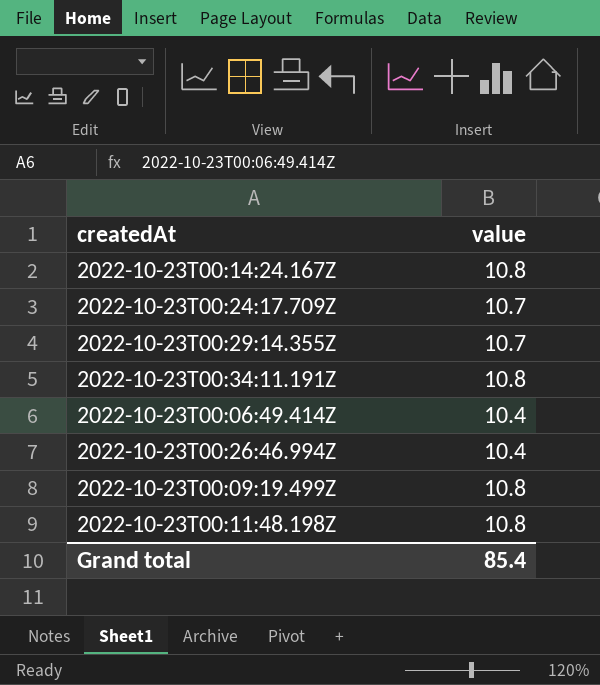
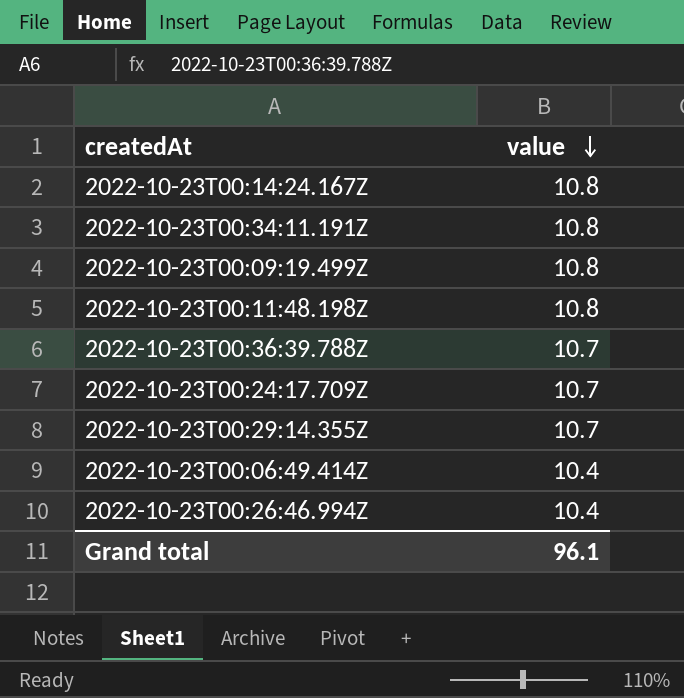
row order: none -> value descending
row 2022-10-23T00:36:39.788Z: none -> 10.7
Grand total | value: 85.4 -> 96.1

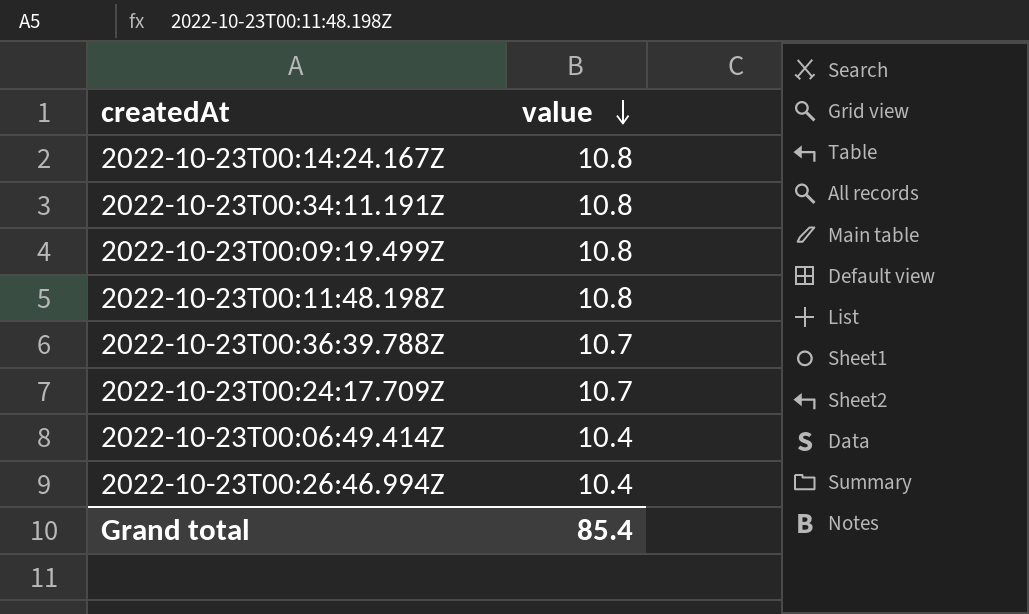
row 2022-10-23T00:29:14.355Z: 10.7 -> none
Grand total | value: 96.1 -> 85.4

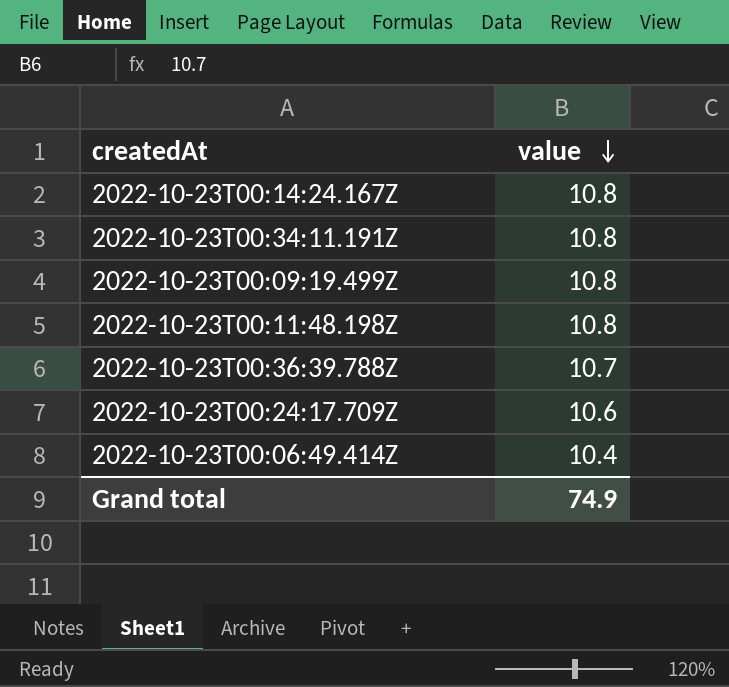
row 2022-10-23T00:26:46.994Z: 10.4 -> none
2022-10-23T00:24:17.709Z | value: 10.7 -> 10.6
Grand total | value: 85.4 -> 74.9

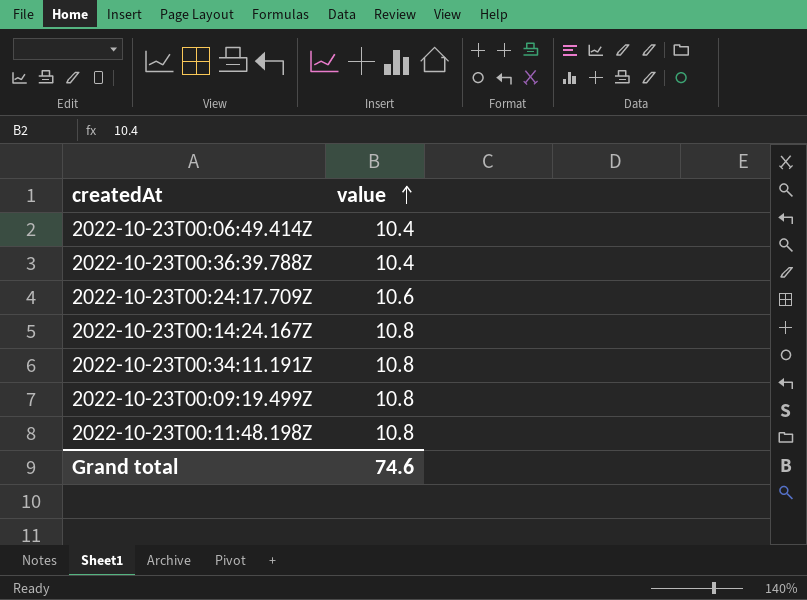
row order: value descending -> value ascending
2022-10-23T00:36:39.788Z | value: 10.7 -> 10.4
Grand total | value: 74.9 -> 74.6

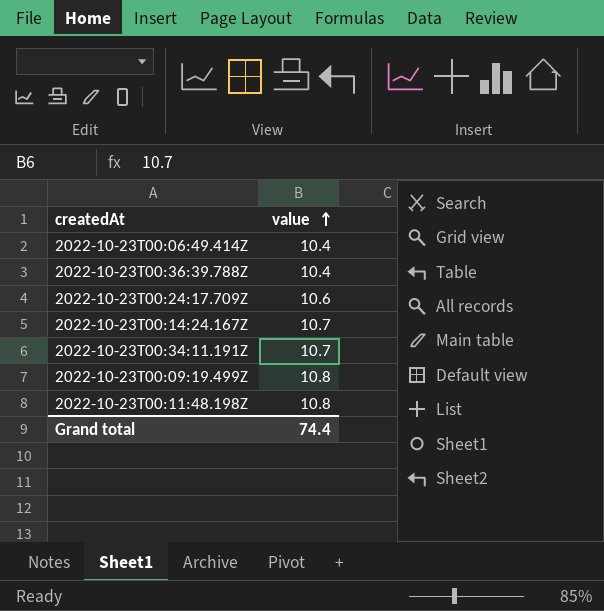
2022-10-23T00:14:24.167Z | value: 10.8 -> 10.7
2022-10-23T00:34:11.191Z | value: 10.8 -> 10.7
Grand total | value: 74.6 -> 74.4

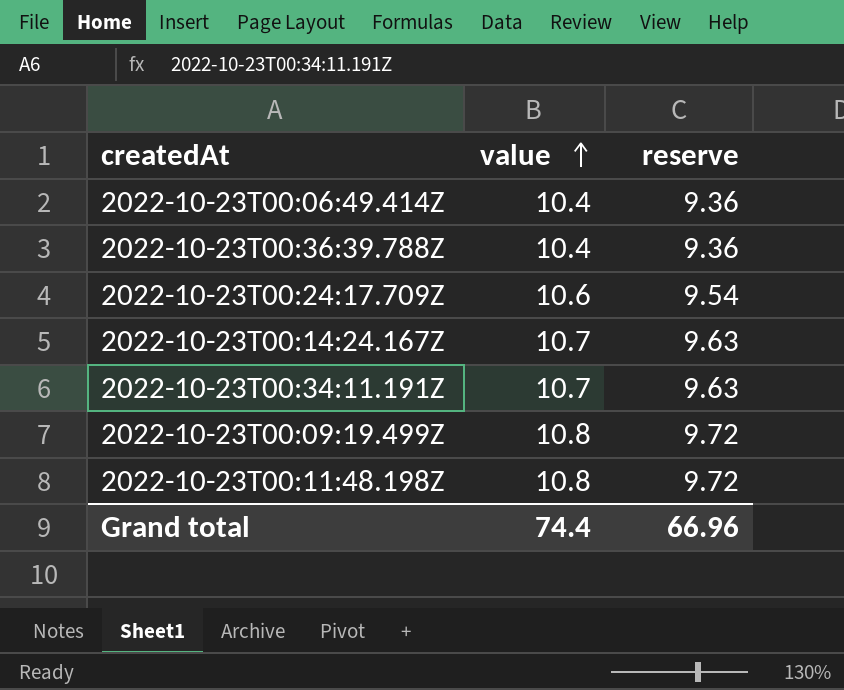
column reserve | formula: none -> [value] * 0.9

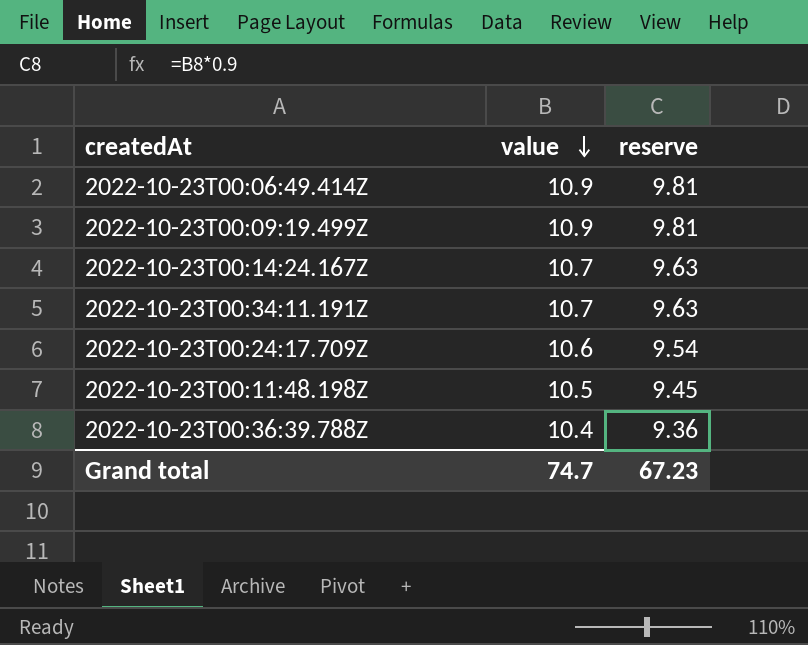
row order: value ascending -> value descending
2022-10-23T00:06:49.414Z | value: 10.4 -> 10.9
2022-10-23T00:06:49.414Z | reserve: 9.36 -> 9.81
2022-10-23T00:09:19.499Z | value: 10.8 -> 10.9
2022-10-23T00:09:19.499Z | reserve: 9.72 -> 9.81
2022-10-23T00:11:48.198Z | value: 10.8 -> 10.5
2022-10-23T00:11:48.198Z | reserve: 9.72 -> 9.45
Grand total | value: 74.4 -> 74.7
Grand total | reserve: 66.96 -> 67.23

